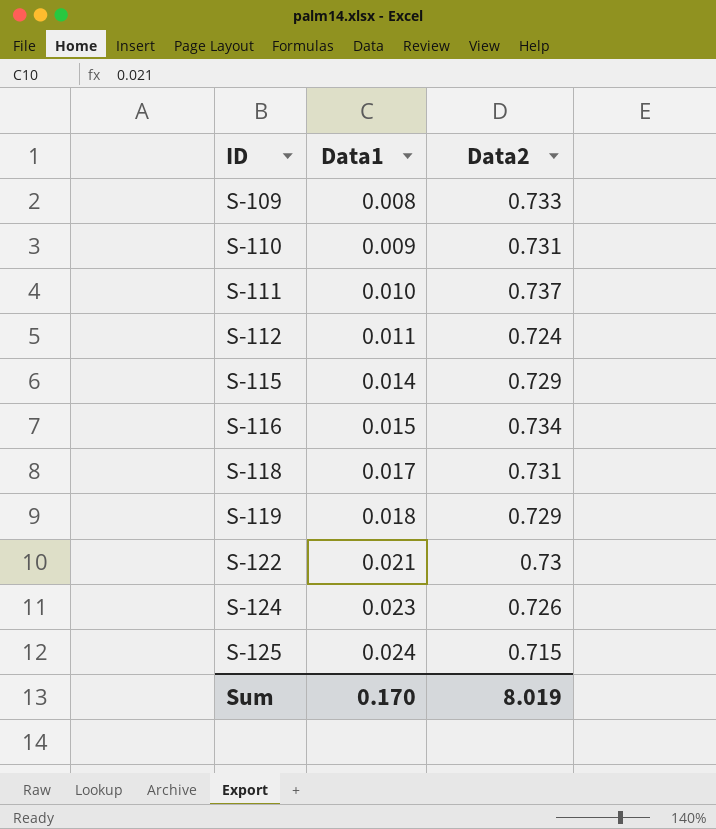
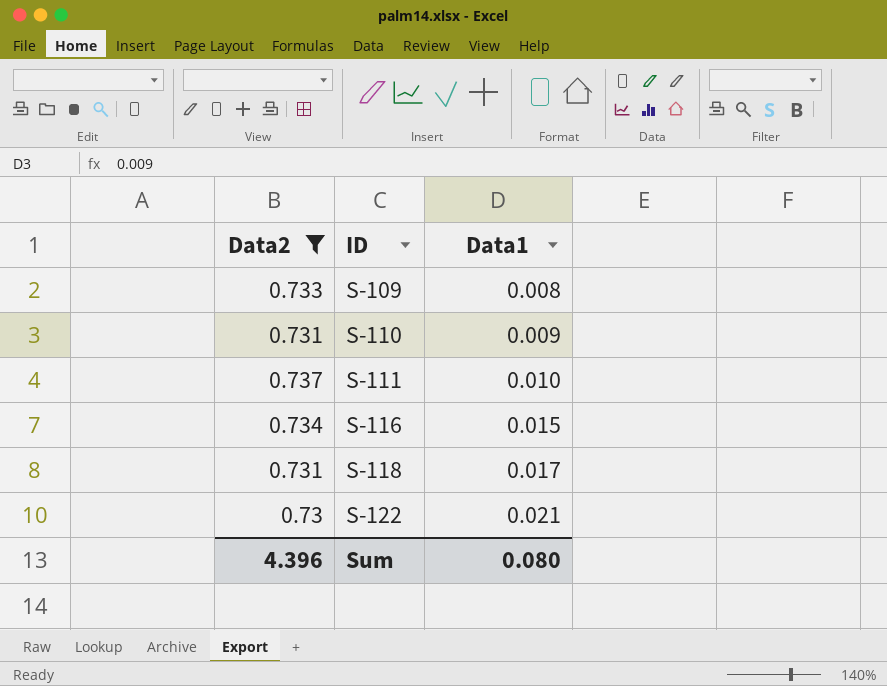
filter: none -> Data2 >= 0.73
column Data2 | position: 3 -> 1
Sum | Data2: 8.019 -> 4.396
Sum | Data1: 0.170 -> 0.080

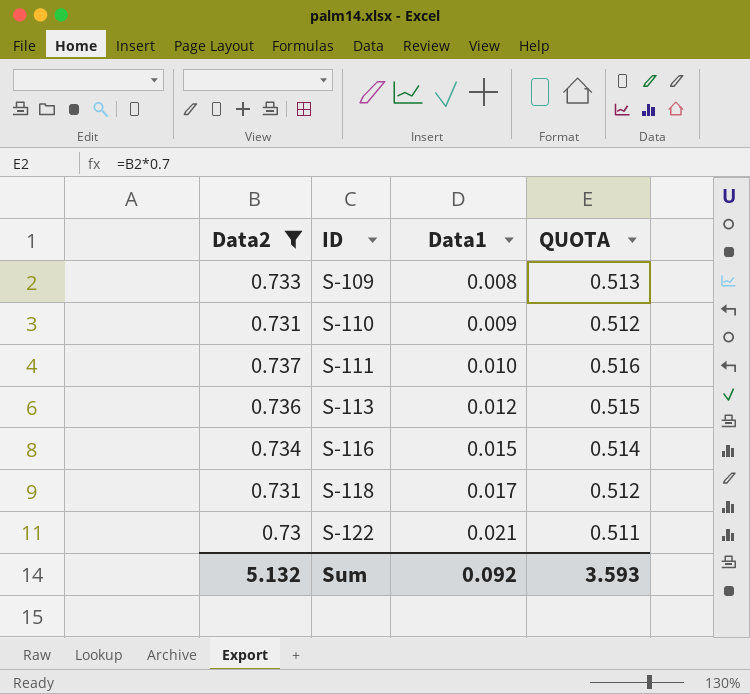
column QUOTA | formula: none -> [Data2] * 0.7
row S-113: none -> 0.736 | 0.012 | 0.515
Sum | Data2: 4.396 -> 5.132
Sum | Data1: 0.080 -> 0.092

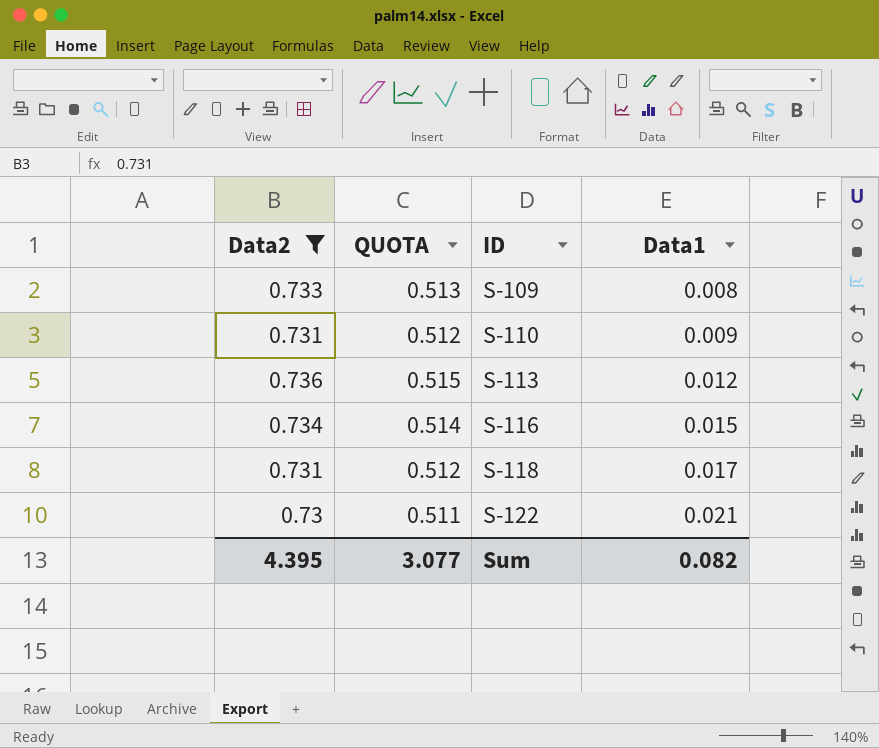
column QUOTA | position: 4 -> 2
row S-111: 0.737 | 0.010 | 0.516 -> none
Sum | Data2: 5.132 -> 4.395
Sum | QUOTA: 3.593 -> 3.077
Sum | Data1: 0.092 -> 0.082

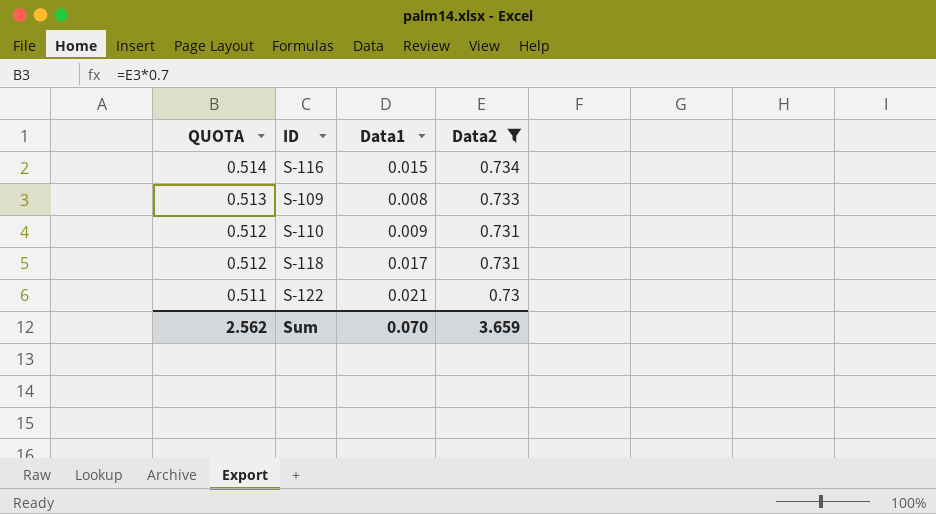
row order: ID ascending -> QUOTA descending
column Data2 | position: 1 -> 4
row S-113: 0.736 | 0.515 | 0.012 -> none
Sum | QUOTA: 3.077 -> 2.562
Sum | Data1: 0.082 -> 0.070
Sum | Data2: 4.395 -> 3.659

